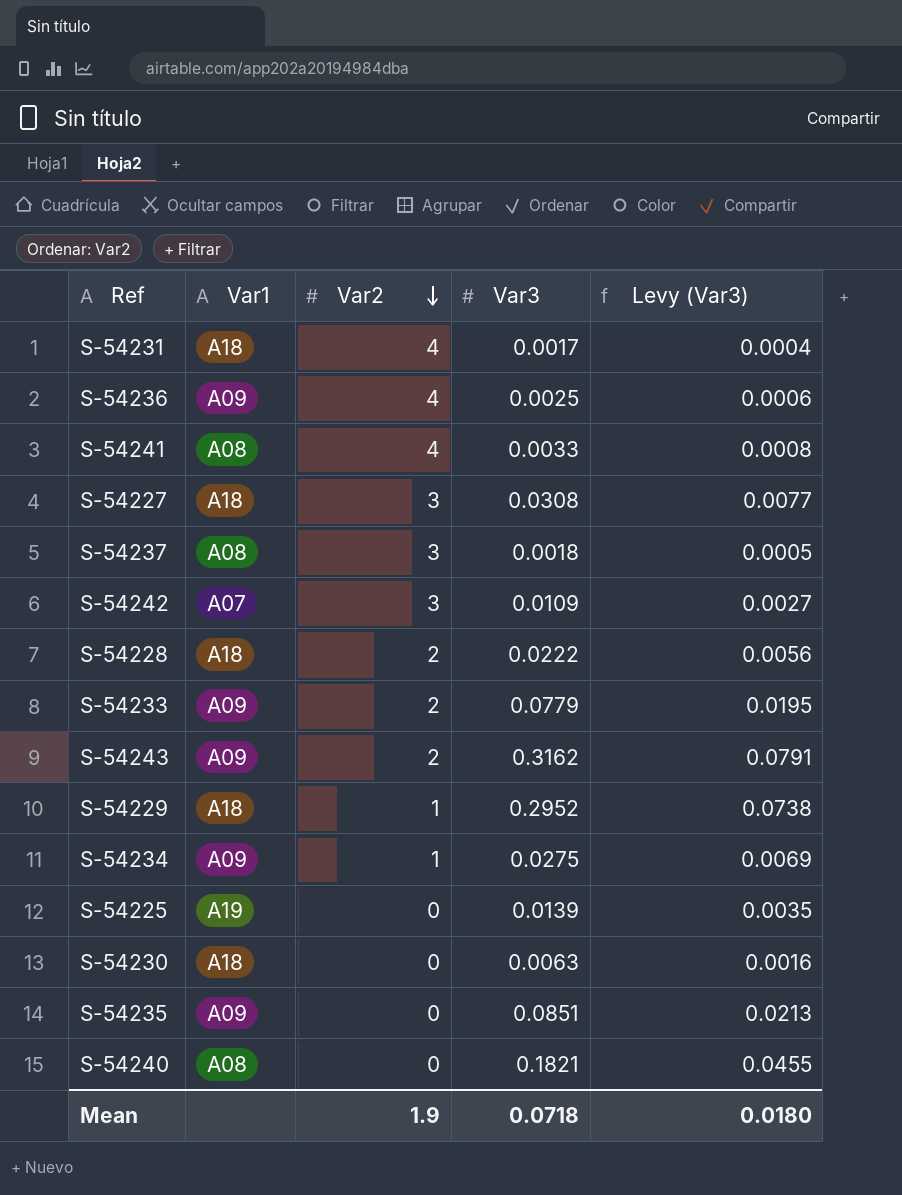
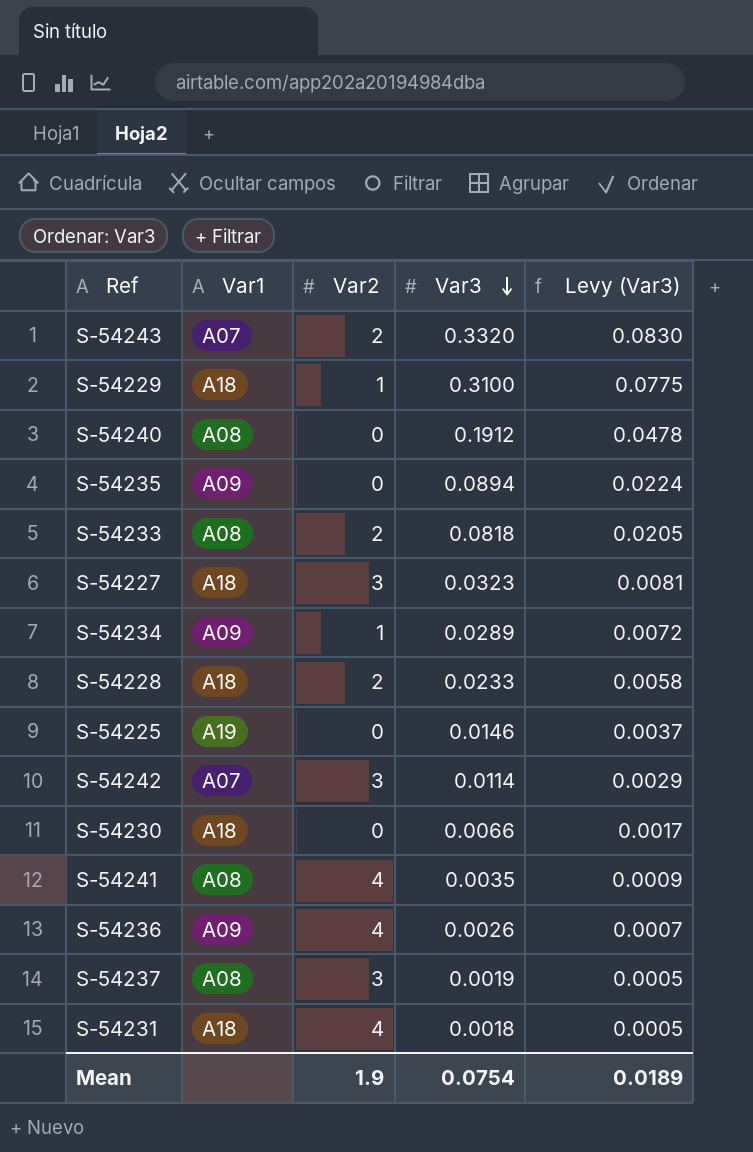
row order: Var2 descending -> Var3 descending
S-54243 | Var1: A09 -> A07
S-54243 | Var3: 0.3162 -> 0.3320
S-54243 | Levy (Var3): 0.0791 -> 0.0830
S-54229 | Var3: 0.2952 -> 0.3100
S-54229 | Levy (Var3): 0.0738 -> 0.0775
S-54240 | Var3: 0.1821 -> 0.1912
S-54240 | Levy (Var3): 0.0455 -> 0.0478
S-54235 | Var3: 0.0851 -> 0.0894
S-54235 | Levy (Var3): 0.0213 -> 0.0224
S-54233 | Var1: A09 -> A08
S-54233 | Var3: 0.0779 -> 0.0818
S-54233 | Levy (Var3): 0.0195 -> 0.0205
S-54227 | Var3: 0.0308 -> 0.0323
S-54227 | Levy (Var3): 0.0077 -> 0.0081
S-54234 | Var3: 0.0275 -> 0.0289
S-54234 | Levy (Var3): 0.0069 -> 0.0072
S-54228 | Var3: 0.0222 -> 0.0233
S-54228 | Levy (Var3): 0.0056 -> 0.0058
S-54225 | Var3: 0.0139 -> 0.0146
S-54225 | Levy (Var3): 0.0035 -> 0.0037
S-54242 | Var3: 0.0109 -> 0.0114
S-54242 | Levy (Var3): 0.0027 -> 0.0029
S-54230 | Var3: 0.0063 -> 0.0066
S-54230 | Levy (Var3): 0.0016 -> 0.0017
S-54241 | Var3: 0.0033 -> 0.0035
S-54241 | Levy (Var3): 0.0008 -> 0.0009
S-54236 | Var3: 0.0025 -> 0.0026
S-54236 | Levy (Var3): 0.0006 -> 0.0007
S-54237 | Var3: 0.0018 -> 0.0019
S-54231 | Var3: 0.0017 -> 0.0018
S-54231 | Levy (Var3): 0.0004 -> 0.0005
Mean | Var3: 0.0718 -> 0.0754
Mean | Levy (Var3): 0.0180 -> 0.0189

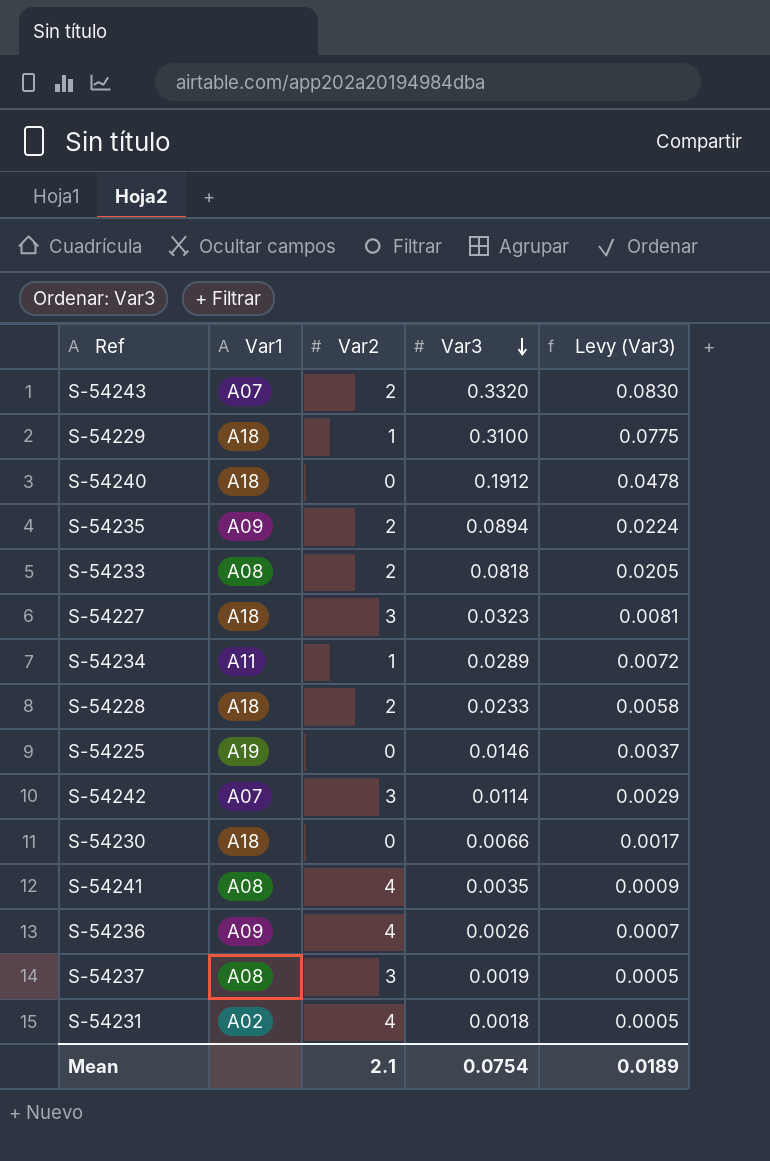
S-54240 | Var1: A08 -> A18
S-54235 | Var2: 0 -> 2
S-54234 | Var1: A09 -> A11
S-54231 | Var1: A18 -> A02
Mean | Var2: 1.9 -> 2.1

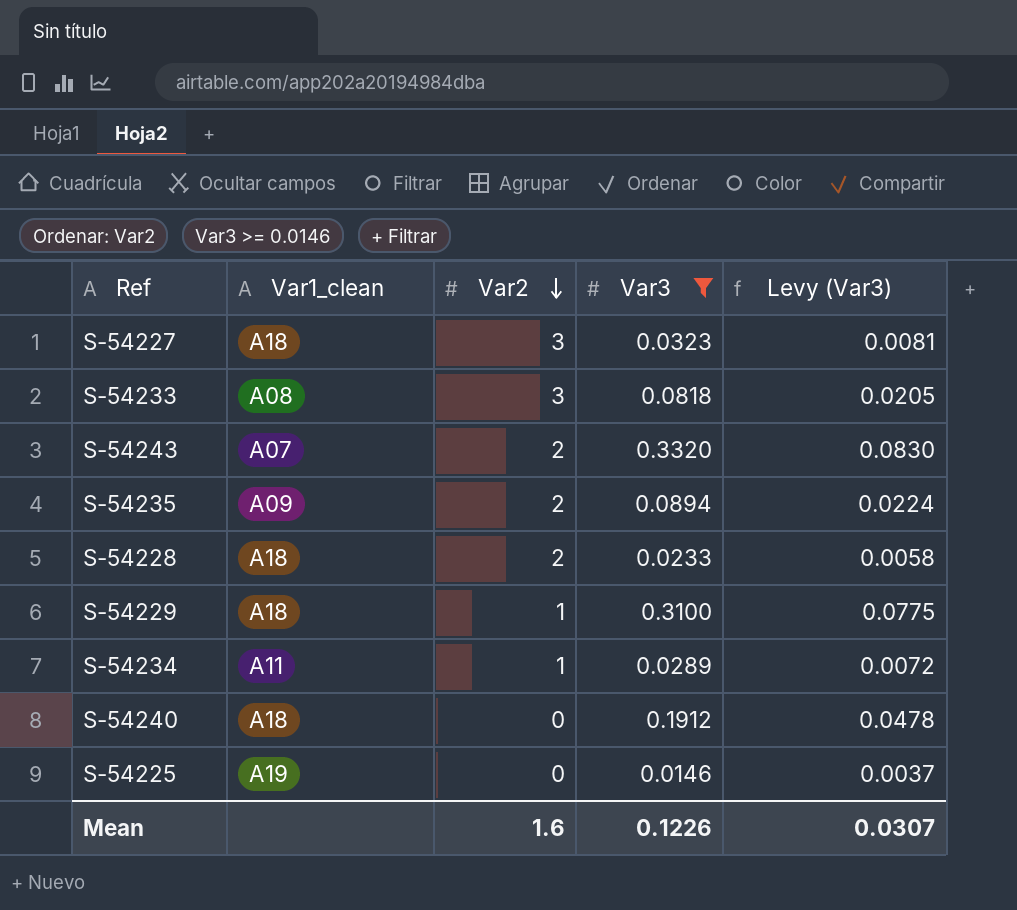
filter: none -> Var3 >= 0.0146
row order: Var3 descending -> Var2 descending
column name: Var1 -> Var1_clean
S-54233 | Var2: 2 -> 3
Mean | Var2: 2.1 -> 1.6
Mean | Var3: 0.0754 -> 0.1226
Mean | Levy (Var3): 0.0189 -> 0.0307

